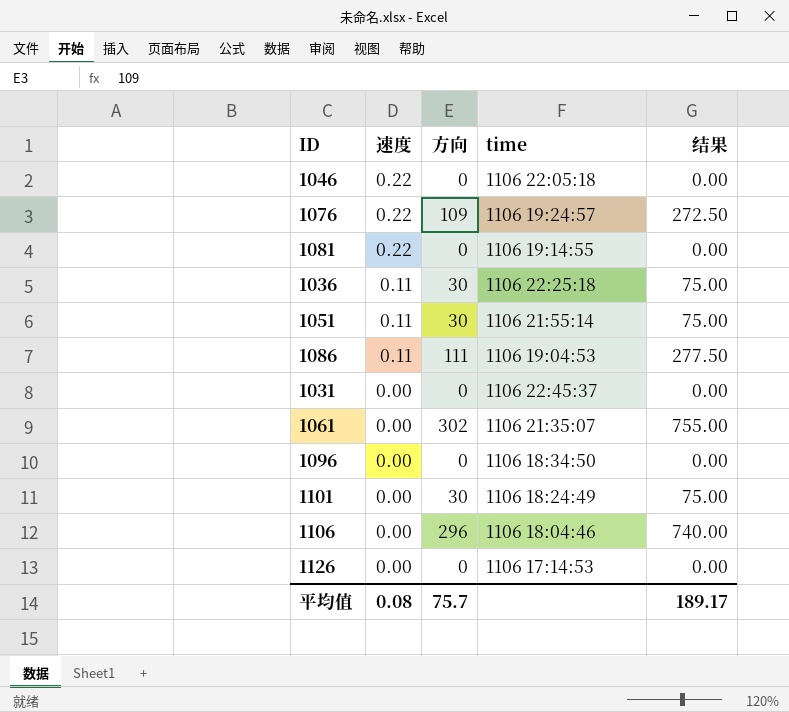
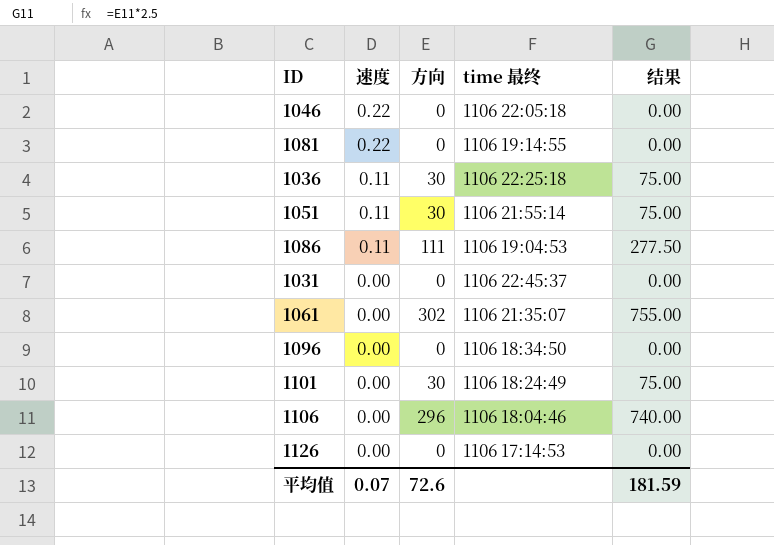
column name: time -> time 最终
row 1076: 0.22 | 109 | 1106 19:24:57 | 272.50 -> none
平均值 | 速度: 0.08 -> 0.07
平均值 | 方向: 75.7 -> 72.6
平均值 | 结果: 189.17 -> 181.59

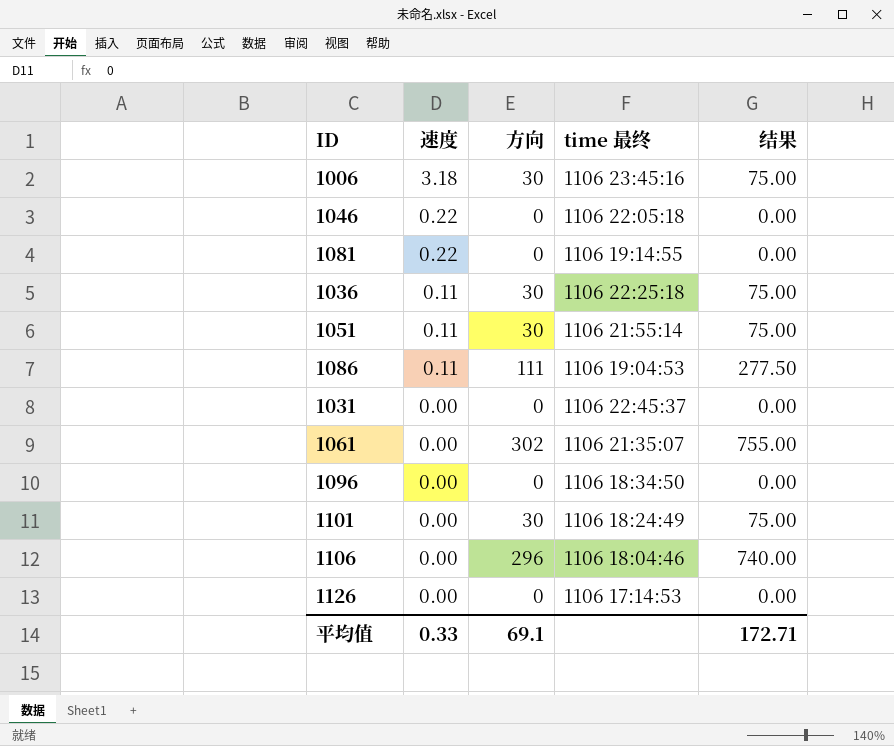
row 1006: none -> 3.18 | 30 | 1106 23:45:16 | 75.00
平均值 | 速度: 0.07 -> 0.33
平均值 | 方向: 72.6 -> 69.1
平均值 | 结果: 181.59 -> 172.71

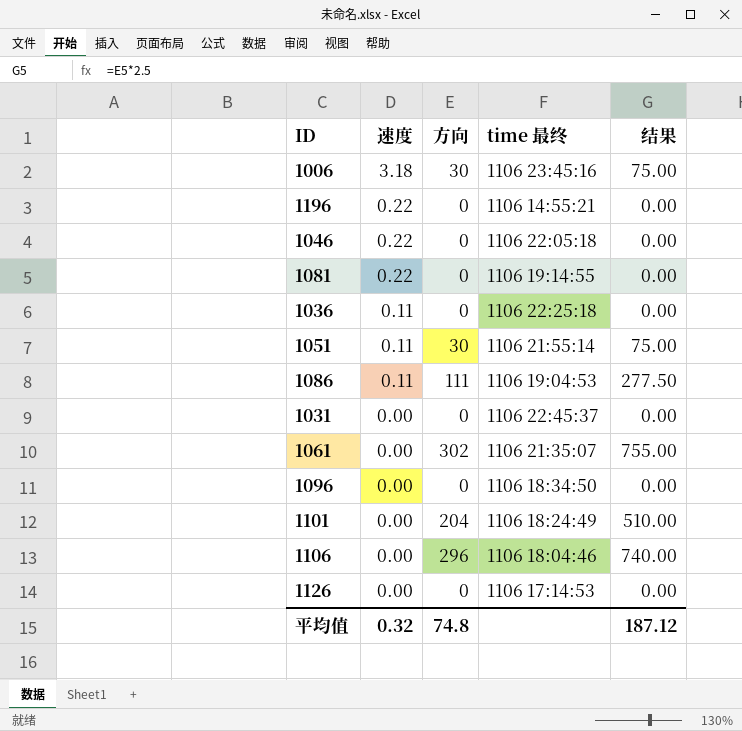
row 1196: none -> 0.22 | 0 | 1106 14:55:21 | 0.00
1036 | 方向: 30 -> 0
1036 | 结果: 75.00 -> 0.00
1101 | 方向: 30 -> 204
1101 | 结果: 75.00 -> 510.00
平均值 | 速度: 0.33 -> 0.32
平均值 | 方向: 69.1 -> 74.8
平均值 | 结果: 172.71 -> 187.12

